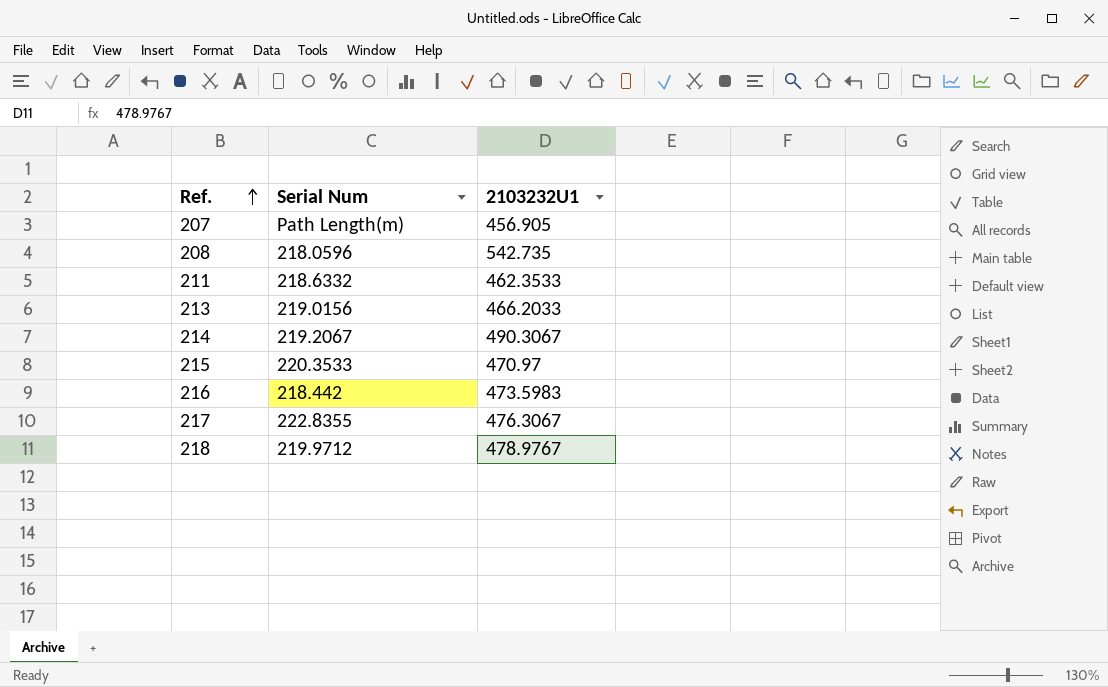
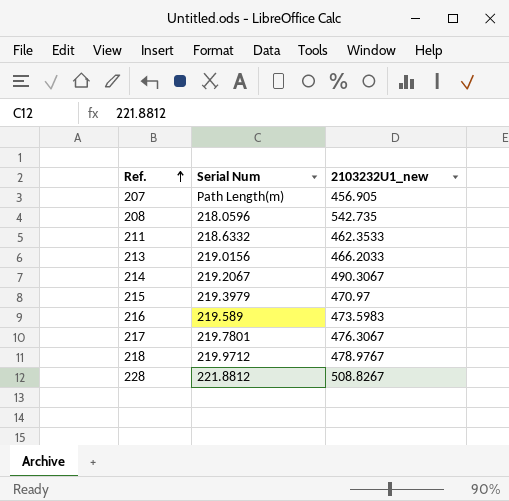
column name: 2103232U1 -> 2103232U1_new
215 | Serial Num: 220.3533 -> 219.3979
216 | Serial Num: 218.442 -> 219.589
217 | Serial Num: 222.8355 -> 219.7801
row 228: none -> 221.8812 | 508.8267

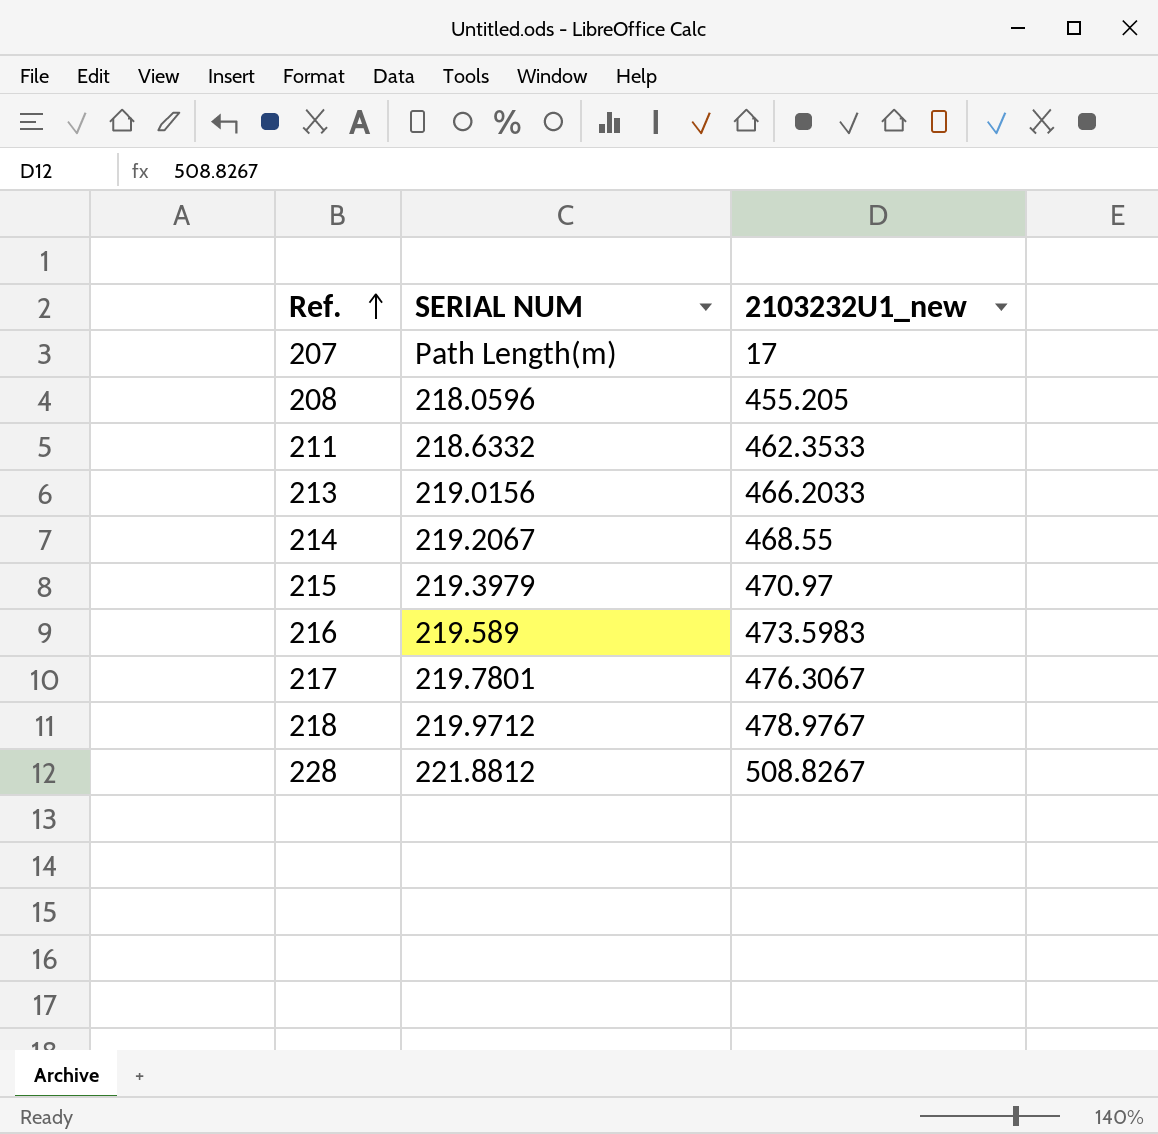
column name: Serial Num -> SERIAL NUM
207 | 2103232U1_new: 456.905 -> 17
208 | 2103232U1_new: 542.735 -> 455.205
214 | 2103232U1_new: 490.3067 -> 468.55

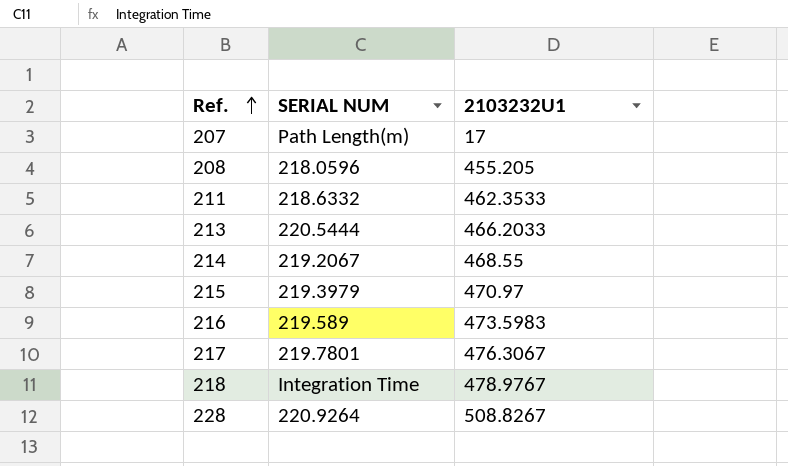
column name: 2103232U1_new -> 2103232U1
213 | SERIAL NUM: 219.0156 -> 220.5444
218 | SERIAL NUM: 219.9712 -> Integration Time
228 | SERIAL NUM: 221.8812 -> 220.9264

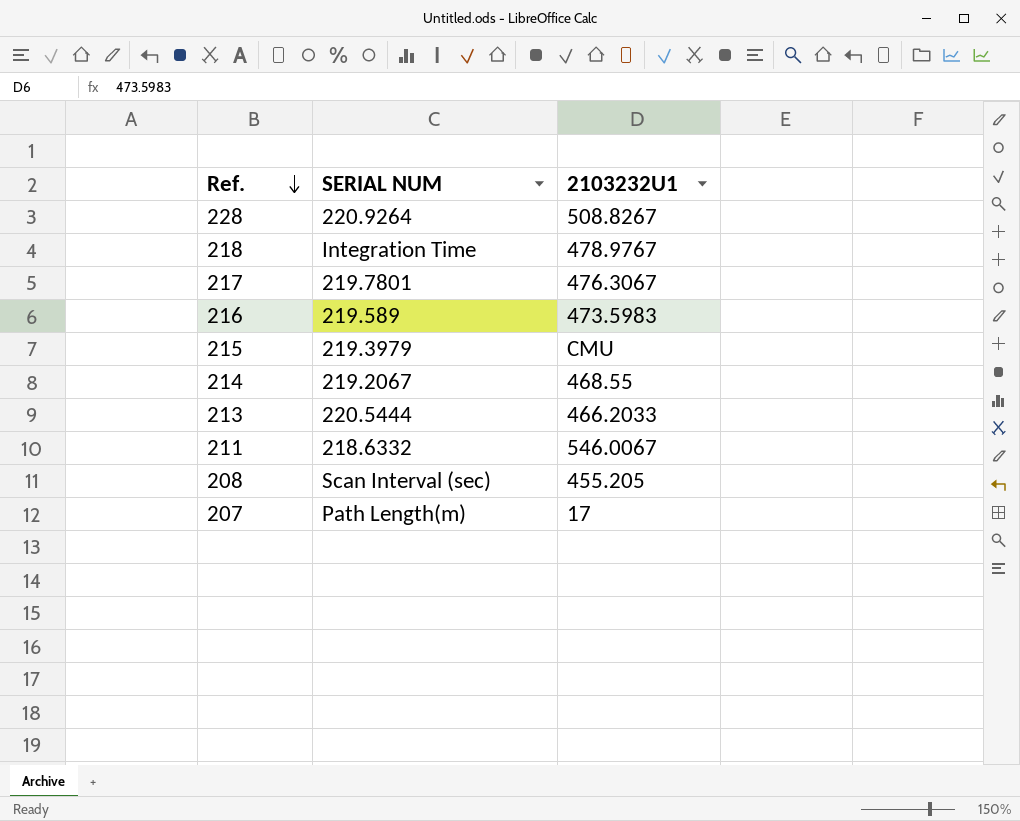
row order: Ref. ascending -> Ref. descending
215 | 2103232U1: 470.97 -> CMU
211 | 2103232U1: 462.3533 -> 546.0067
208 | SERIAL NUM: 218.0596 -> Scan Interval (sec)

